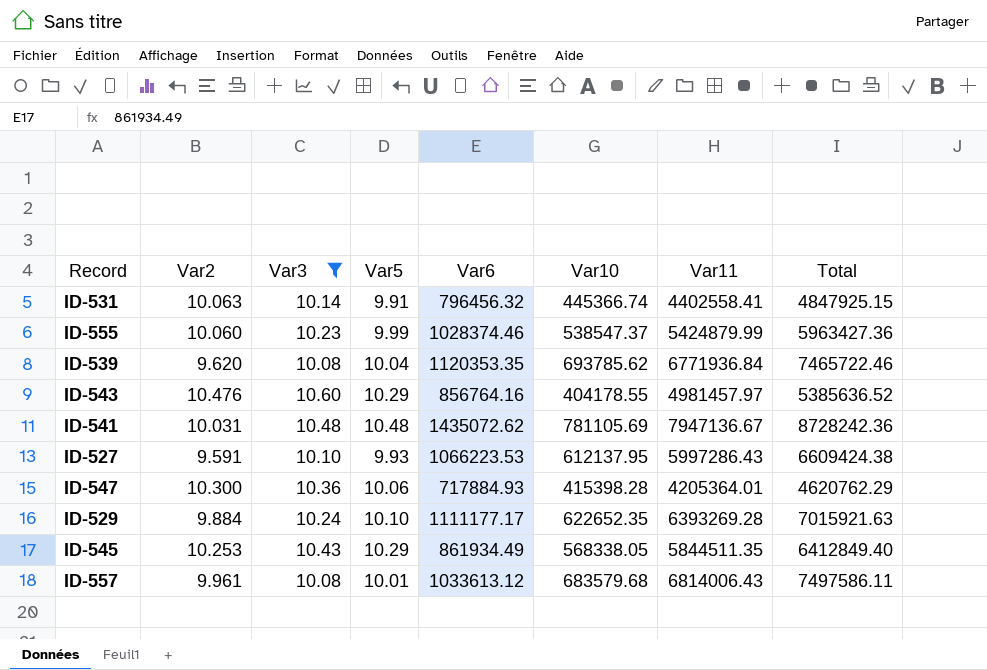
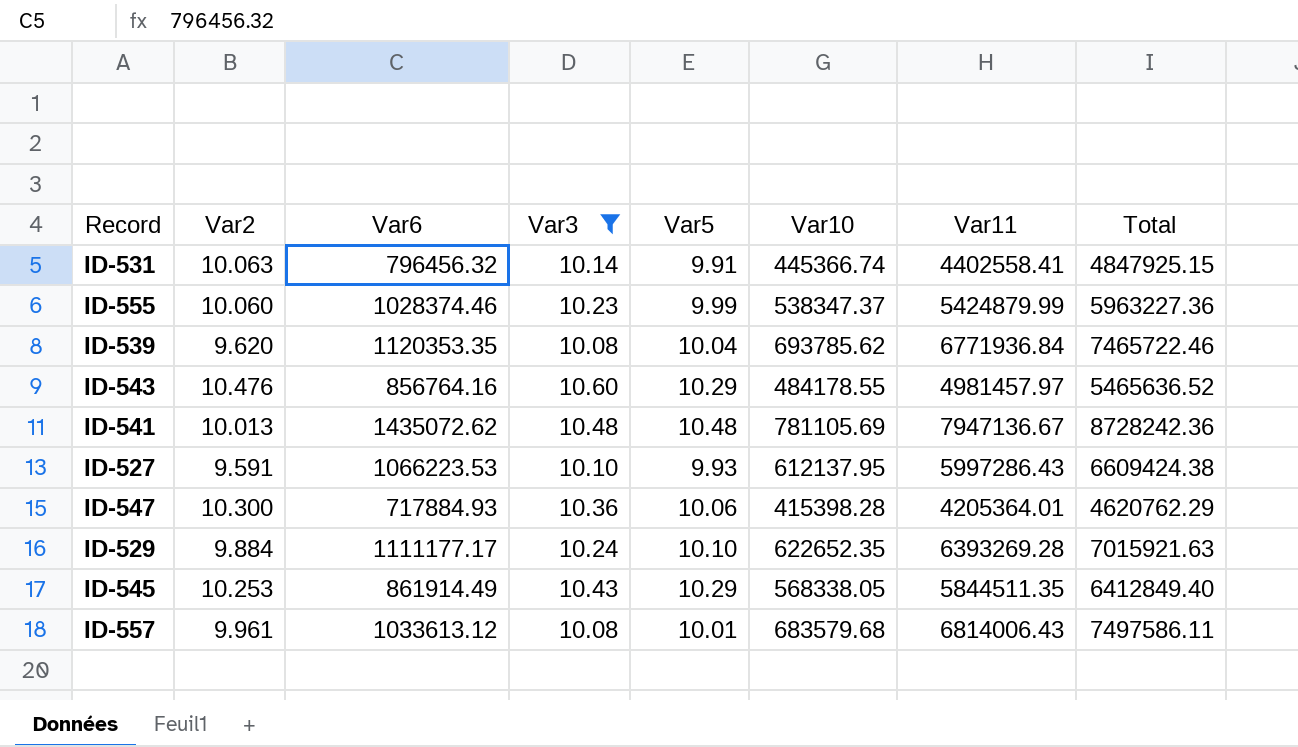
column Var6 | position: 5 -> 3
ID-555 | Var10: 538547.37 -> 538347.37
ID-555 | Total: 5963427.36 -> 5963227.36
ID-543 | Var10: 404178.55 -> 484178.55
ID-543 | Total: 5385636.52 -> 5465636.52
ID-541 | Var2: 10.031 -> 10.013
ID-545 | Var6: 861934.49 -> 861914.49

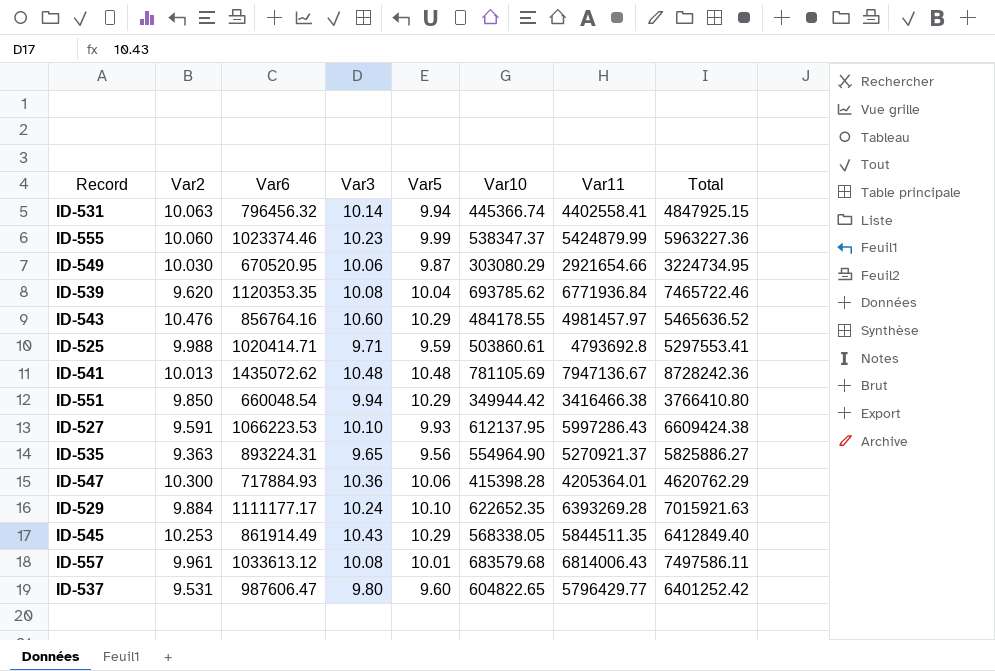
filter: Var3 >= 10.08 -> none
ID-531 | Var5: 9.91 -> 9.94
ID-555 | Var6: 1028374.46 -> 1023374.46

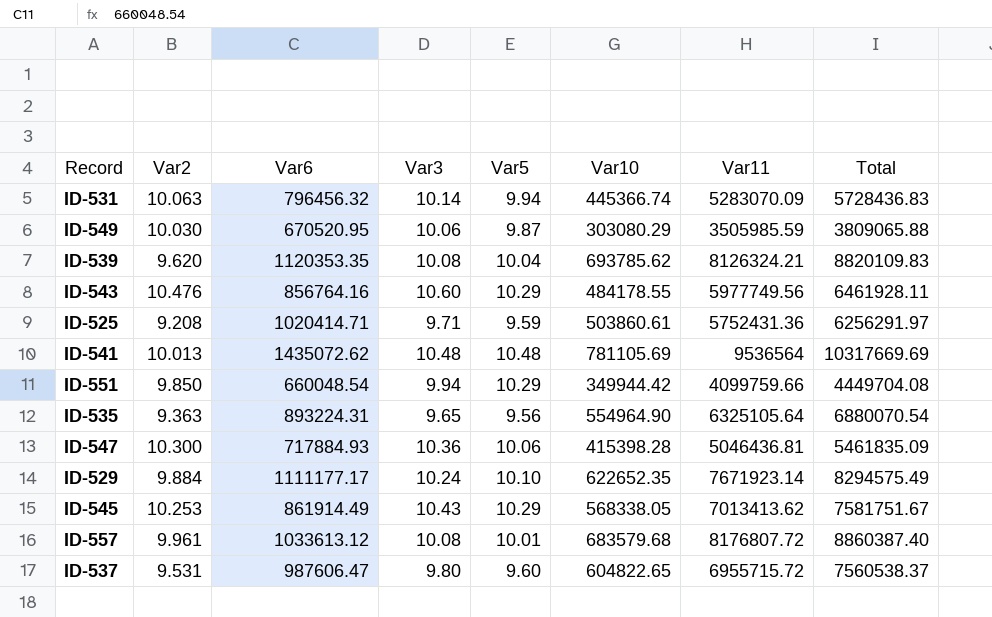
row ID-555: 10.060 | 1023374.46 | 10.23 | 9.99 | 538347.37 | 5424879.99 | 5963227.36 -> none
row ID-527: 9.591 | 1066223.53 | 10.10 | 9.93 | 612137.95 | 5997286.43 | 6609424.38 -> none
ID-531 | Var11: 4402558.41 -> 5283070.09
ID-531 | Total: 4847925.15 -> 5728436.83
ID-549 | Var11: 2921654.66 -> 3505985.59
ID-549 | Total: 3224734.95 -> 3809065.88
ID-539 | Var11: 6771936.84 -> 8126324.21
ID-539 | Total: 7465722.46 -> 8820109.83
ID-543 | Var11: 4981457.97 -> 5977749.56
ID-543 | Total: 5465636.52 -> 6461928.11
ID-525 | Var2: 9.988 -> 9.208
ID-525 | Var11: 4793692.8 -> 5752431.36
ID-525 | Total: 5297553.41 -> 6256291.97
ID-541 | Var11: 7947136.67 -> 9536564
ID-541 | Total: 8728242.36 -> 10317669.69
ID-551 | Var11: 3416466.38 -> 4099759.66
ID-551 | Total: 3766410.80 -> 4449704.08
ID-535 | Var11: 5270921.37 -> 6325105.64
ID-535 | Total: 5825886.27 -> 6880070.54
ID-547 | Var11: 4205364.01 -> 5046436.81
ID-547 | Total: 4620762.29 -> 5461835.09
ID-529 | Var11: 6393269.28 -> 7671923.14
ID-529 | Total: 7015921.63 -> 8294575.49
ID-545 | Var11: 5844511.35 -> 7013413.62
ID-545 | Total: 6412849.40 -> 7581751.67
ID-557 | Var11: 6814006.43 -> 8176807.72
ID-557 | Total: 7497586.11 -> 8860387.40
ID-537 | Var11: 5796429.77 -> 6955715.72
ID-537 | Total: 6401252.42 -> 7560538.37

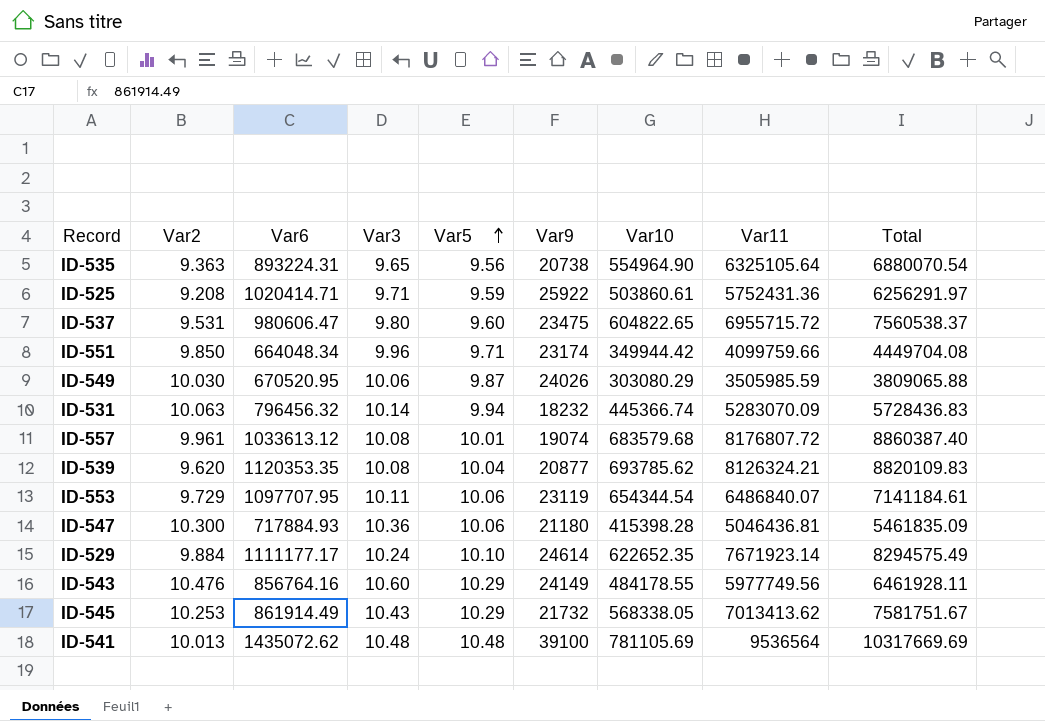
row order: none -> Var5 ascending
column Var9 | position: none -> 6
ID-537 | Var6: 987606.47 -> 980606.47
ID-551 | Var6: 660048.54 -> 664048.34
ID-551 | Var3: 9.94 -> 9.96
ID-551 | Var5: 10.29 -> 9.71
row ID-553: none -> 9.729 | 1097707.95 | 10.11 | 10.06 | 23119 | 654344.54 | 6486840.07 | 7141184.61

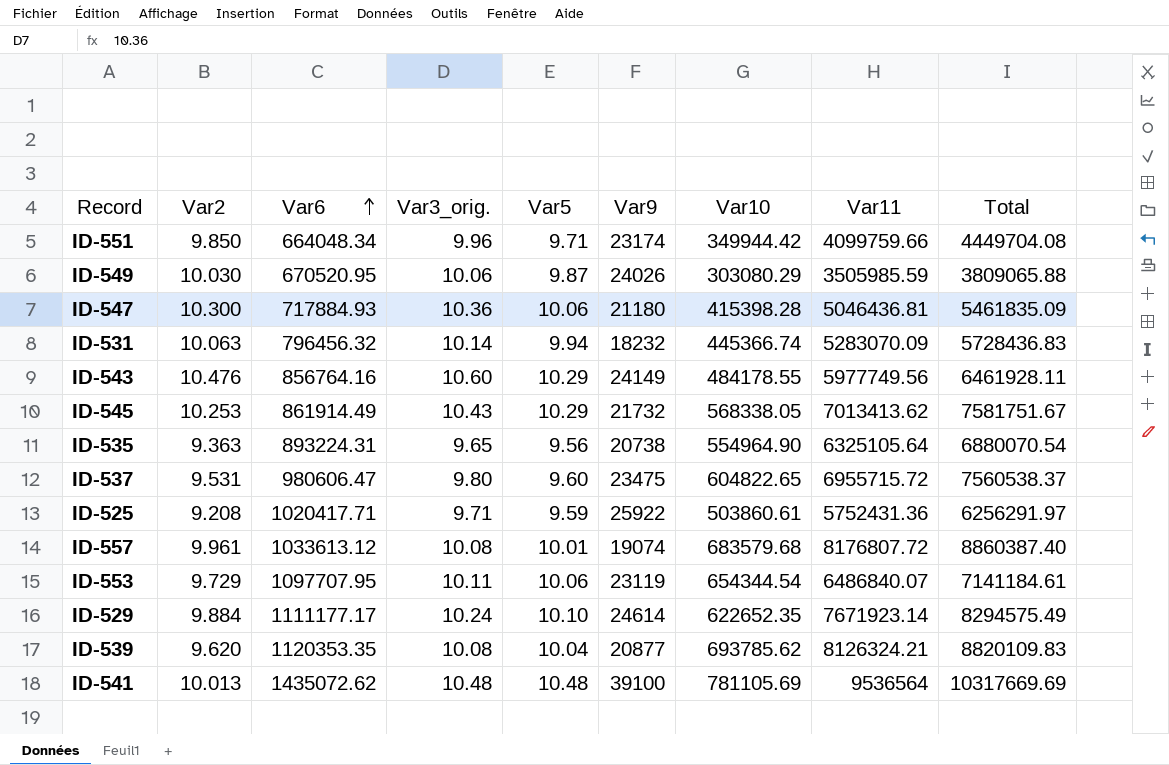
row order: Var5 ascending -> Var6 ascending
column name: Var3 -> Var3_orig.
ID-525 | Var6: 1020414.71 -> 1020417.71

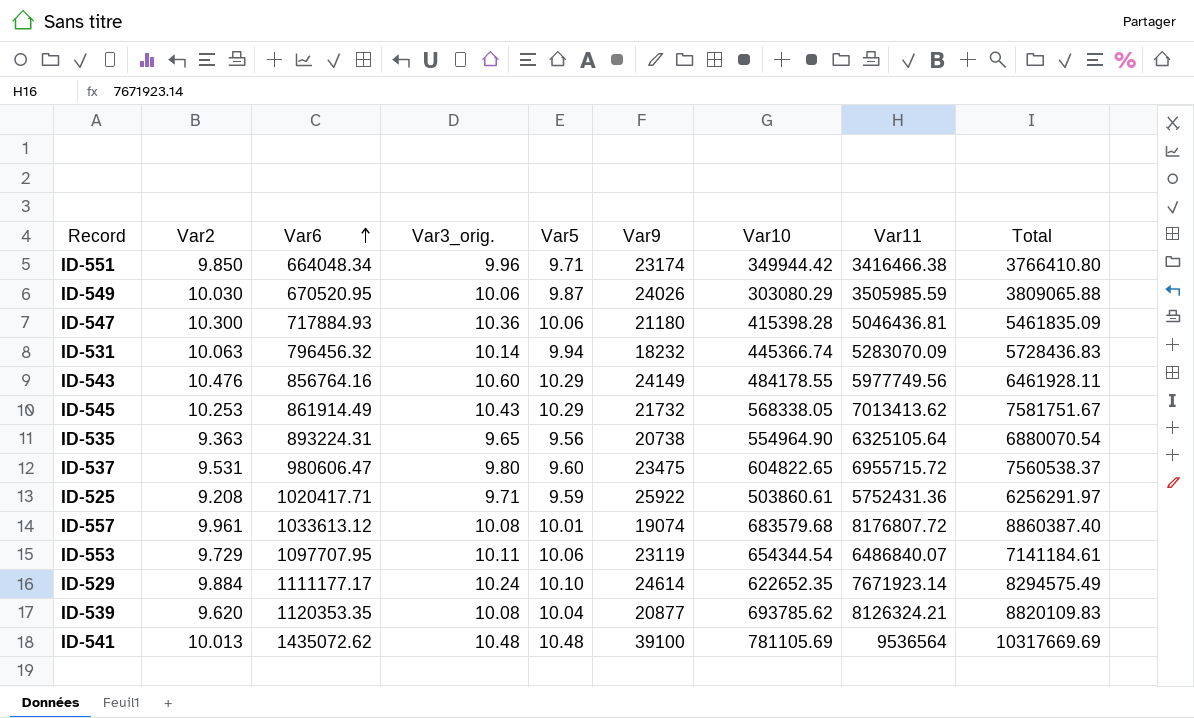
ID-551 | Var11: 4099759.66 -> 3416466.38
ID-551 | Total: 4449704.08 -> 3766410.80

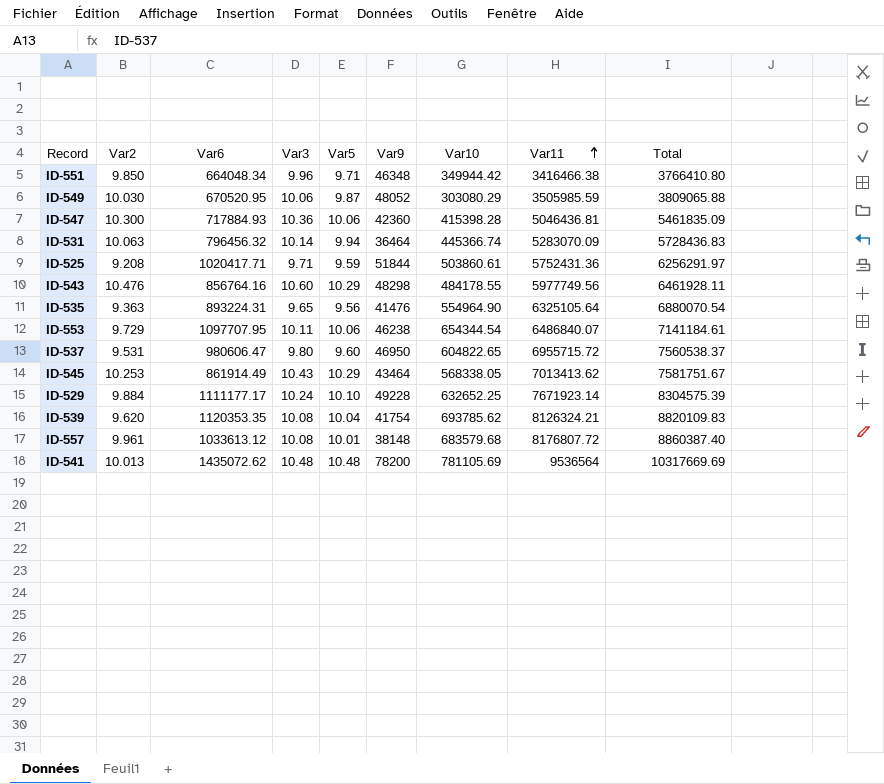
row order: Var6 ascending -> Var11 ascending
column name: Var3_orig. -> Var3
ID-551 | Var9: 23174 -> 46348
ID-549 | Var9: 24026 -> 48052
ID-547 | Var9: 21180 -> 42360
ID-531 | Var9: 18232 -> 36464
ID-525 | Var9: 25922 -> 51844
ID-543 | Var9: 24149 -> 48298
ID-535 | Var9: 20738 -> 41476
ID-553 | Var9: 23119 -> 46238
ID-537 | Var9: 23475 -> 46950
ID-545 | Var9: 21732 -> 43464
ID-529 | Var9: 24614 -> 49228
ID-529 | Var10: 622652.35 -> 632652.25
ID-529 | Total: 8294575.49 -> 8304575.39
ID-539 | Var9: 20877 -> 41754
ID-557 | Var9: 19074 -> 38148
ID-541 | Var9: 39100 -> 78200

